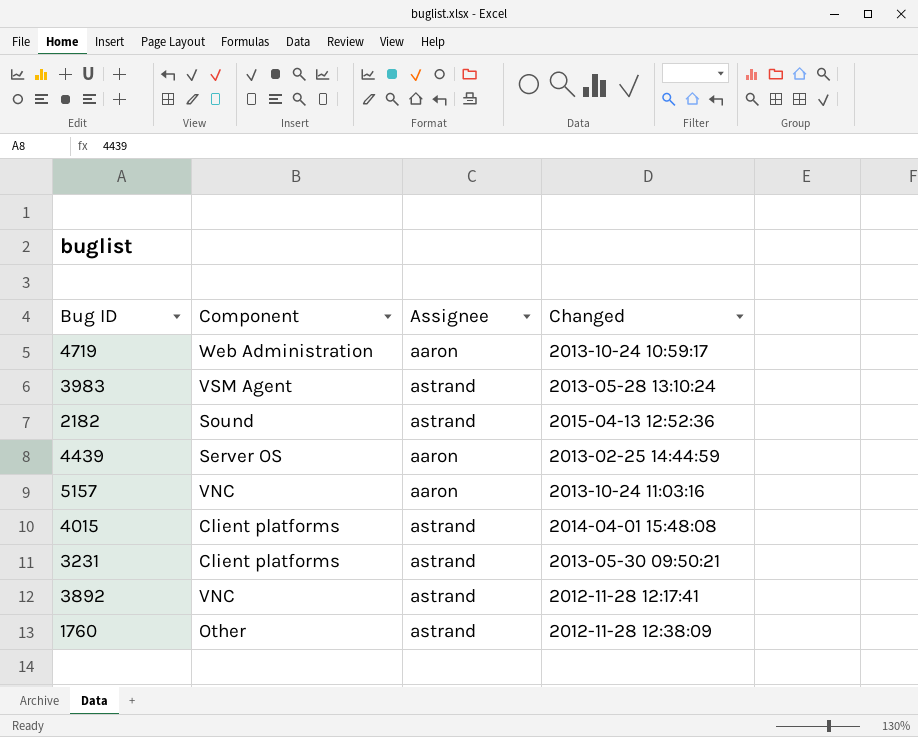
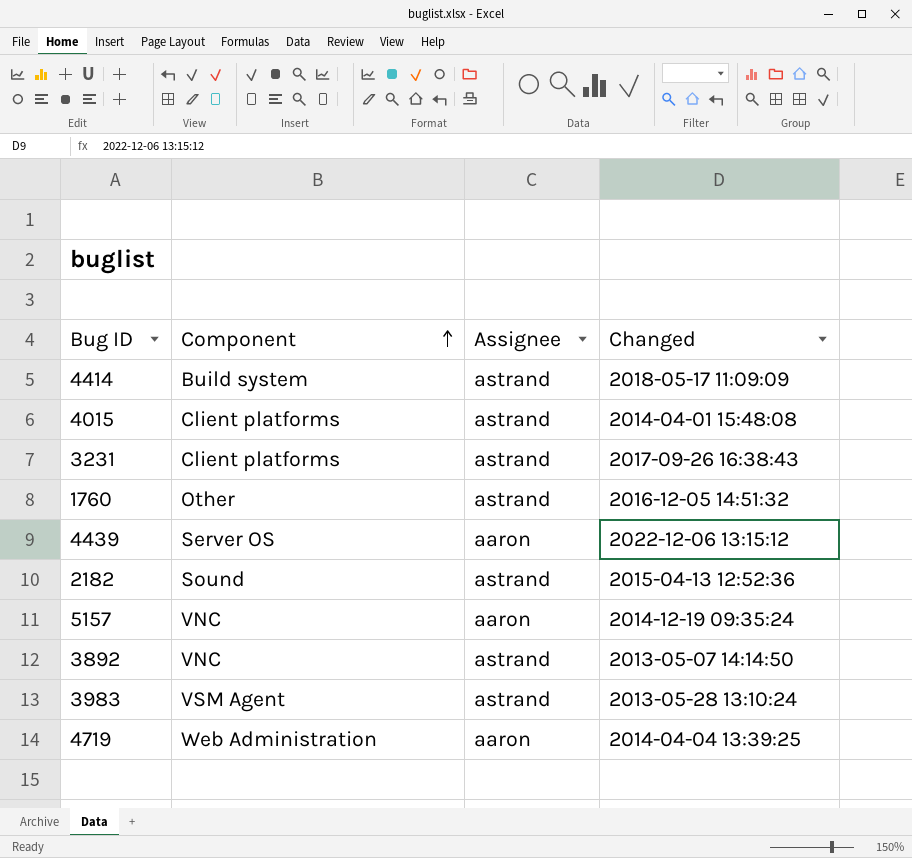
row order: none -> Component ascending
row 4414: none -> Build system | astrand | 2018-05-17 11:09:09
3231 | Changed: 2013-05-30 09:50:21 -> 2017-09-26 16:38:43
1760 | Changed: 2012-11-28 12:38:09 -> 2016-12-05 14:51:32
4439 | Changed: 2013-02-25 14:44:59 -> 2022-12-06 13:15:12
5157 | Changed: 2013-10-24 11:03:16 -> 2014-12-19 09:35:24
3892 | Changed: 2012-11-28 12:17:41 -> 2013-05-07 14:14:50
4719 | Changed: 2013-10-24 10:59:17 -> 2014-04-04 13:39:25

